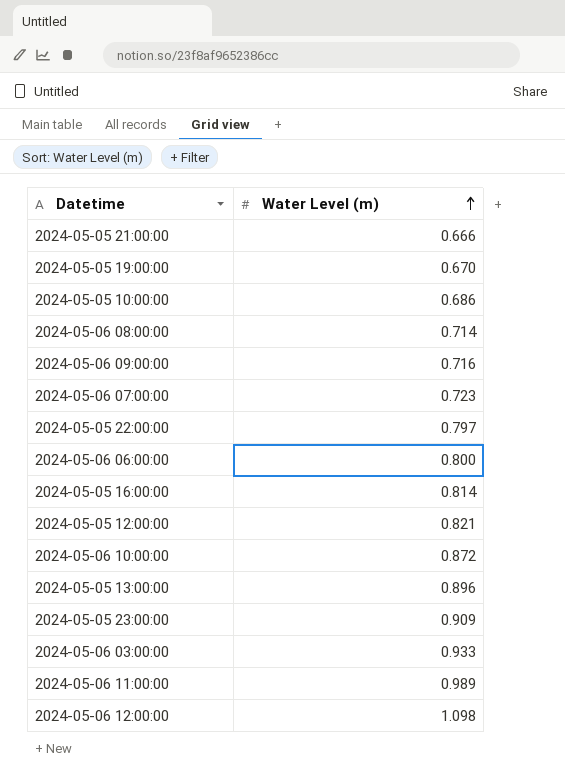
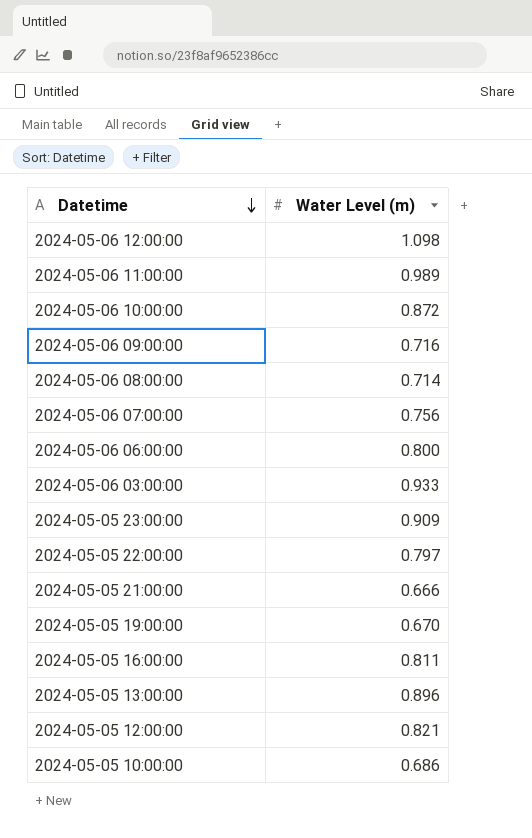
row order: Water Level (m) ascending -> Datetime descending
2024-05-06 07:00:00 | Water Level (m): 0.723 -> 0.756
2024-05-05 16:00:00 | Water Level (m): 0.814 -> 0.811

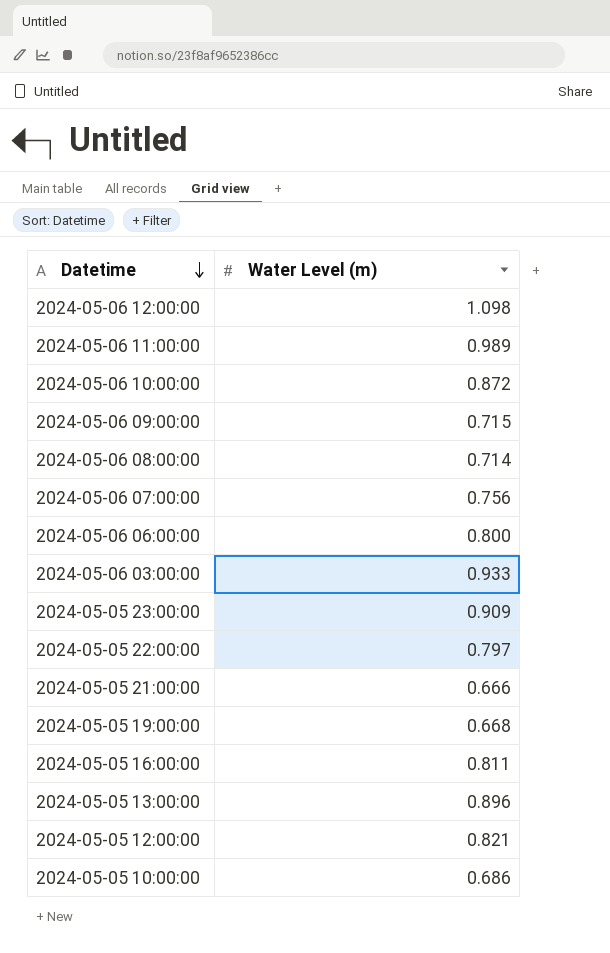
2024-05-06 09:00:00 | Water Level (m): 0.716 -> 0.715
2024-05-05 19:00:00 | Water Level (m): 0.670 -> 0.668

